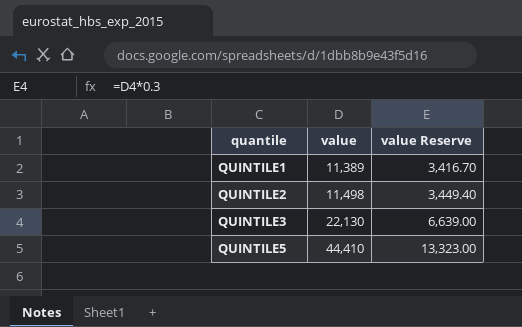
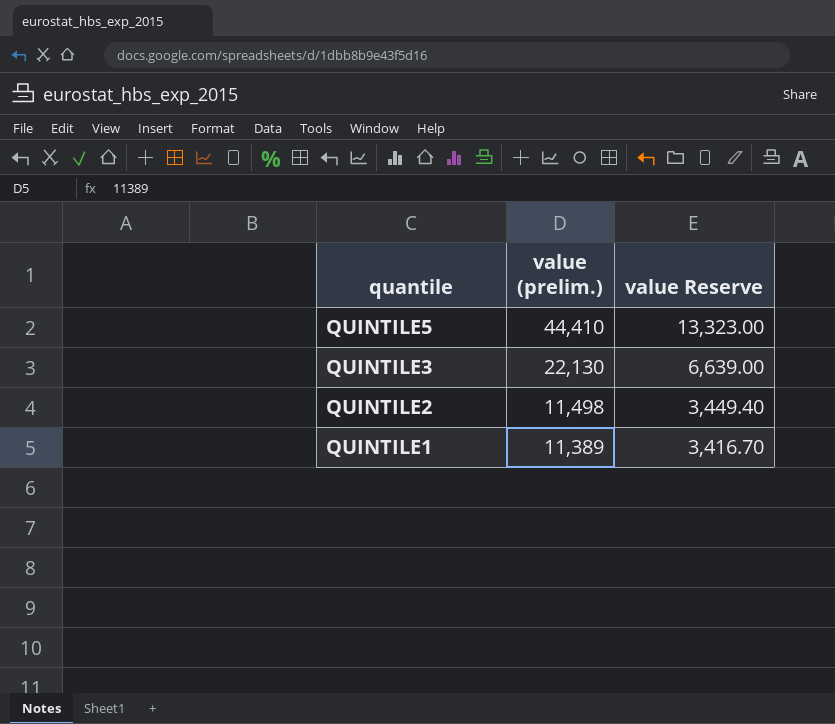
row order: quantile ascending -> quantile descending
column name: value -> value (prelim.)

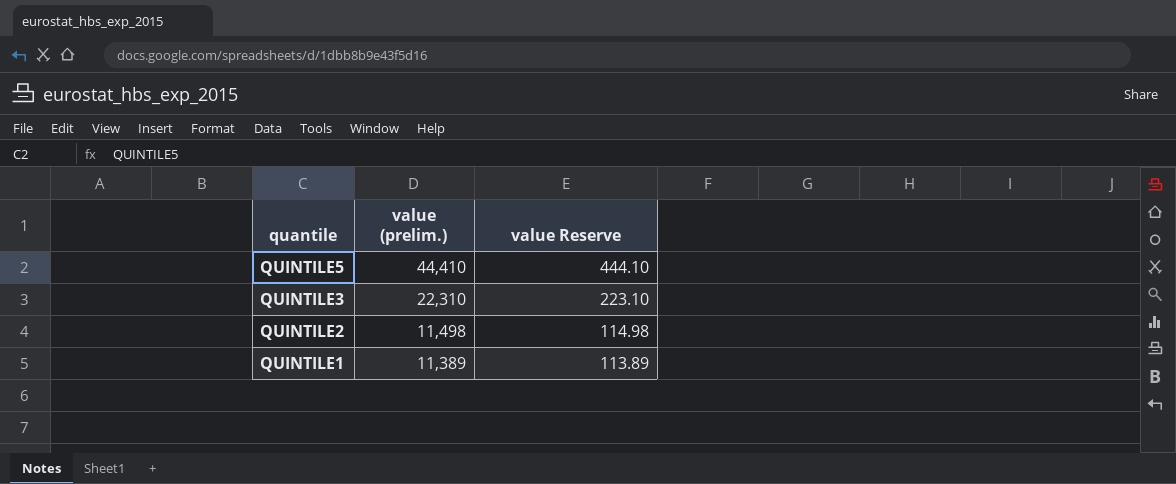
column value Reserve | formula: [value (prelim.)] * 0.3 -> [value (prelim.)] * 0.01
QUINTILE3 | value (prelim.): 22,130 -> 22,310

